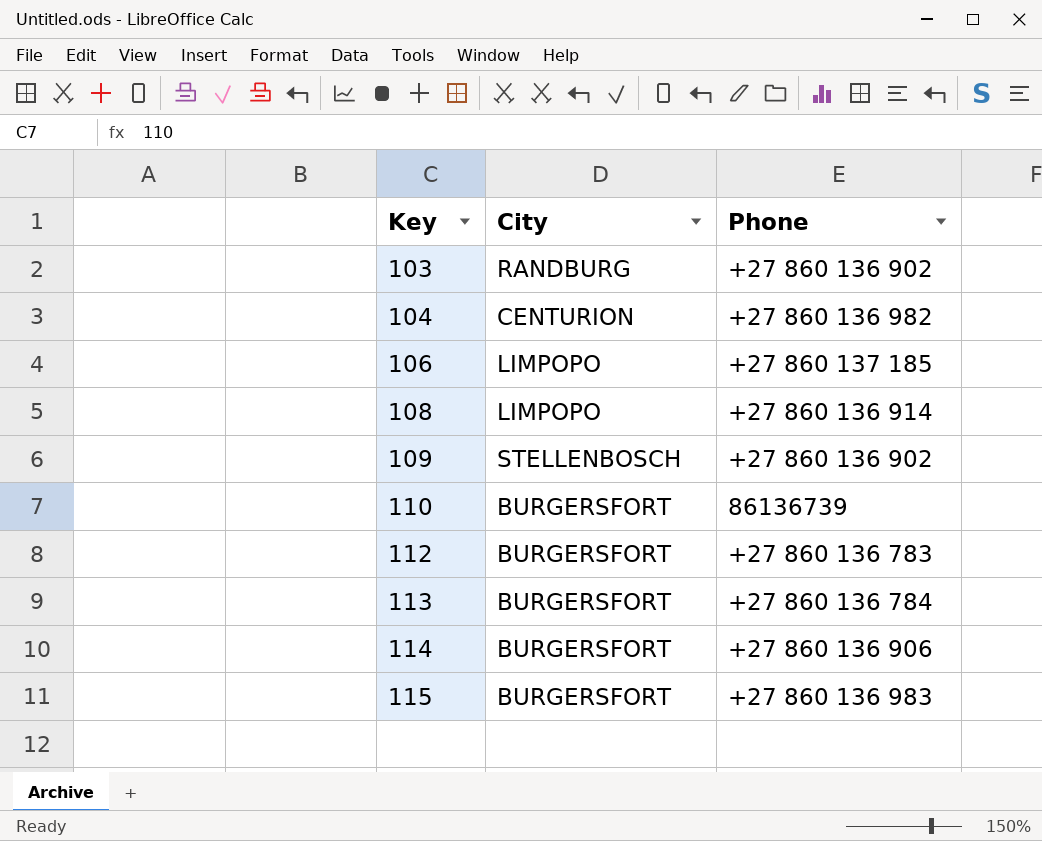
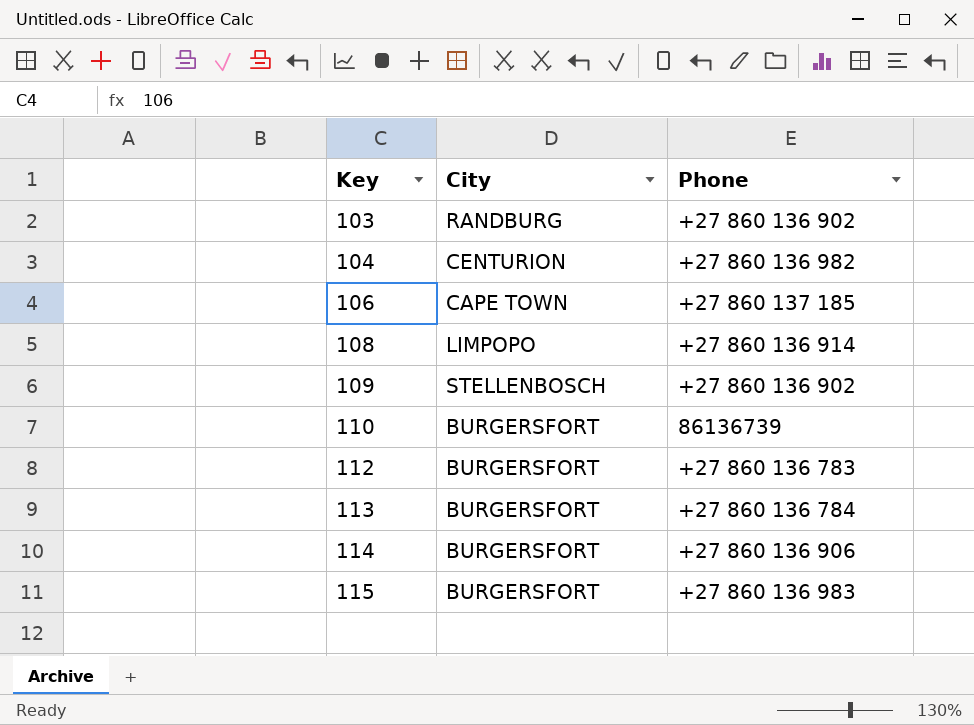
106 | City: LIMPOPO -> CAPE TOWN

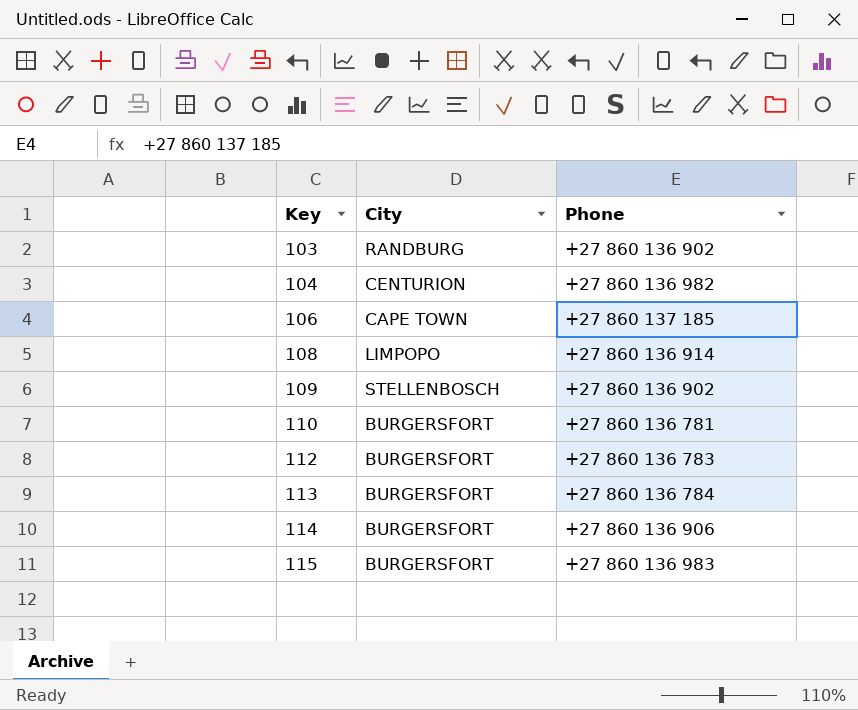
110 | Phone: 86136739 -> +27 860 136 781

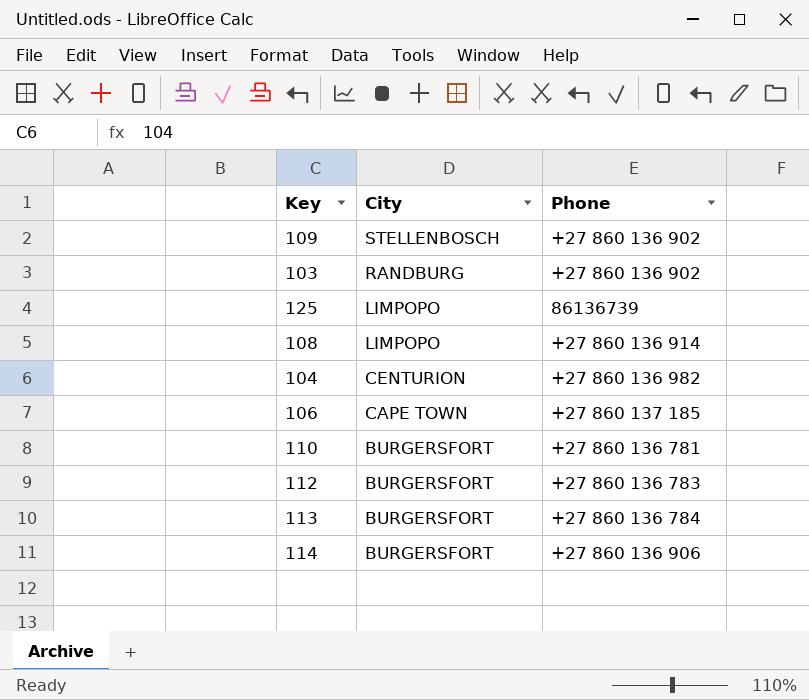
row order: Key ascending -> City descending
row 115: BURGERSFORT | +27 860 136 983 -> none
row 125: none -> LIMPOPO | 86136739

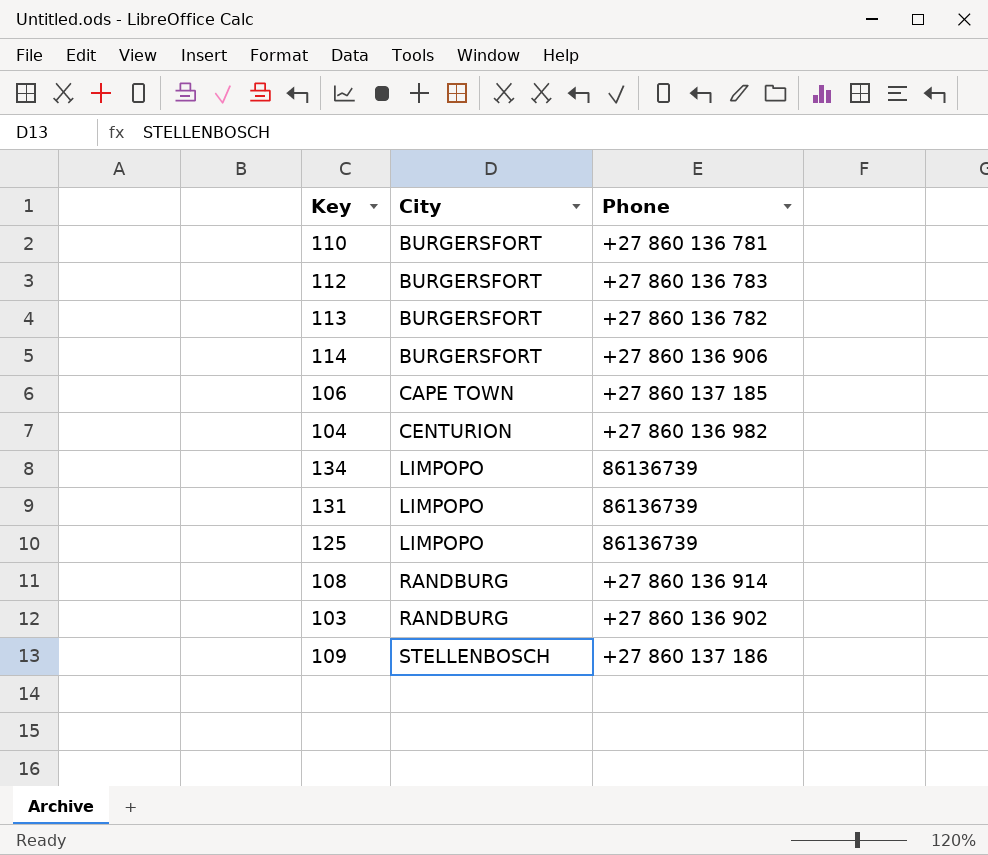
row order: City descending -> City ascending
113 | Phone: +27 860 136 784 -> +27 860 136 782
row 134: none -> LIMPOPO | 86136739
row 131: none -> LIMPOPO | 86136739
108 | City: LIMPOPO -> RANDBURG
109 | Phone: +27 860 136 902 -> +27 860 137 186

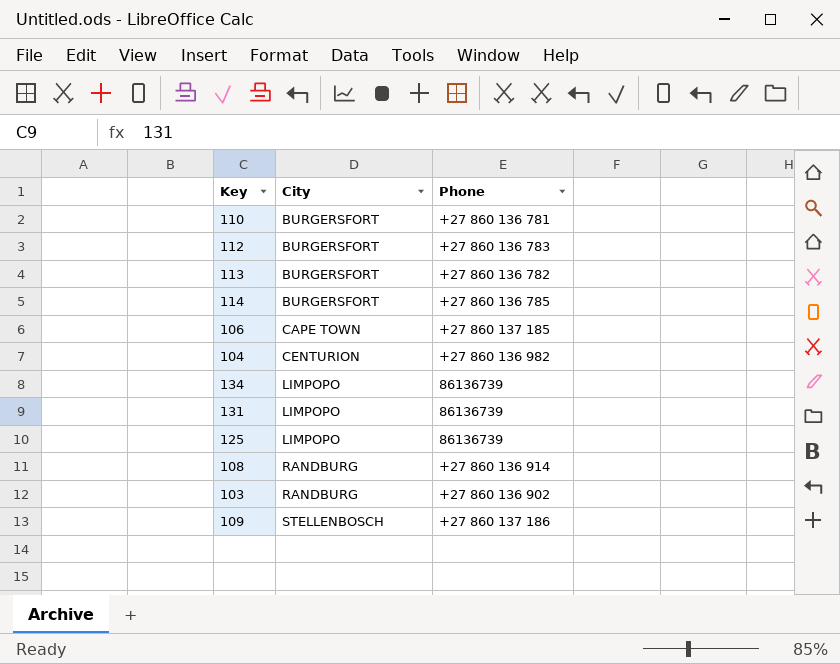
114 | Phone: +27 860 136 906 -> +27 860 136 785

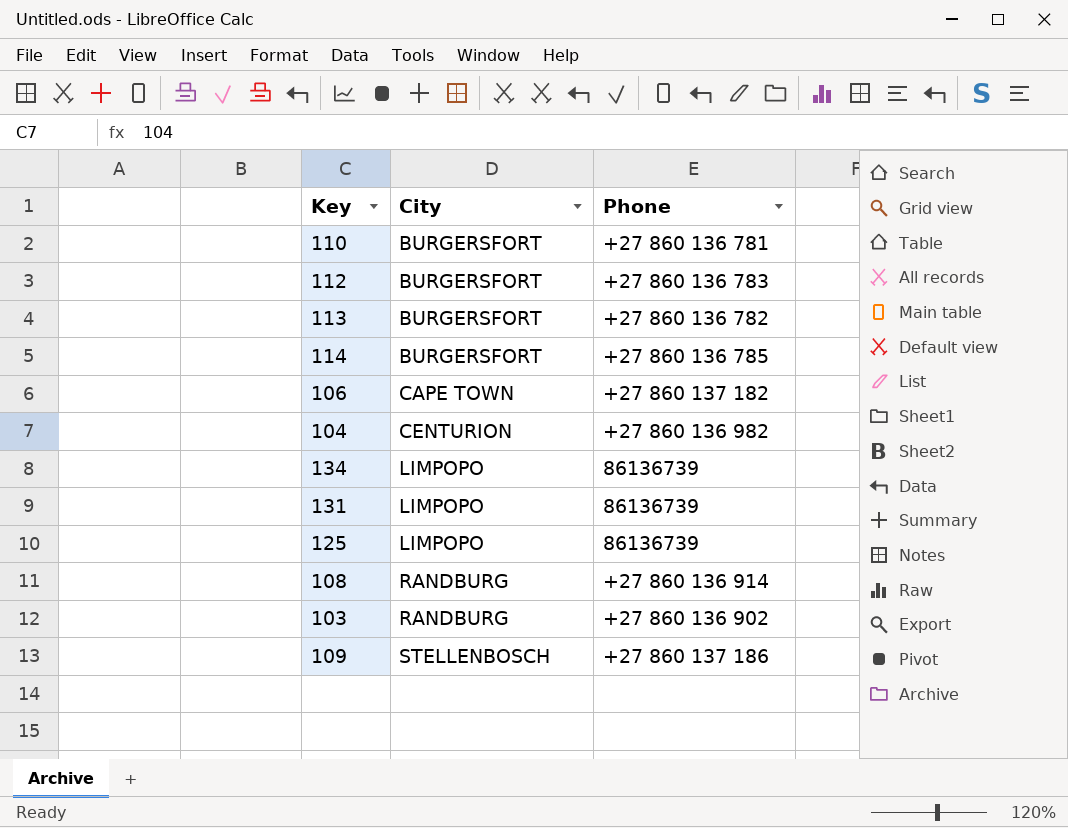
106 | Phone: +27 860 137 185 -> +27 860 137 182

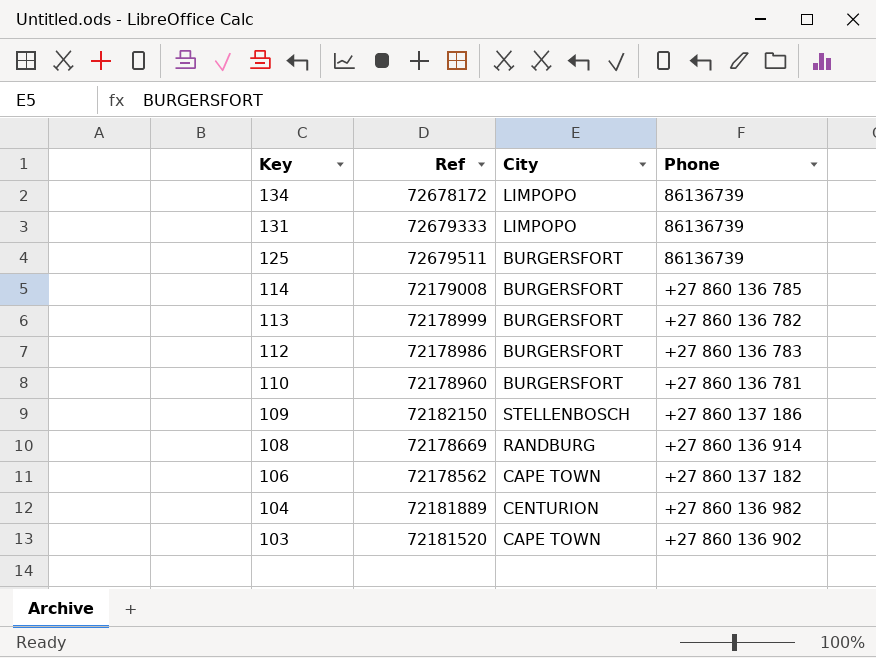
row order: City ascending -> Key descending
column Ref | position: none -> 2
125 | City: LIMPOPO -> BURGERSFORT
103 | City: RANDBURG -> CAPE TOWN

